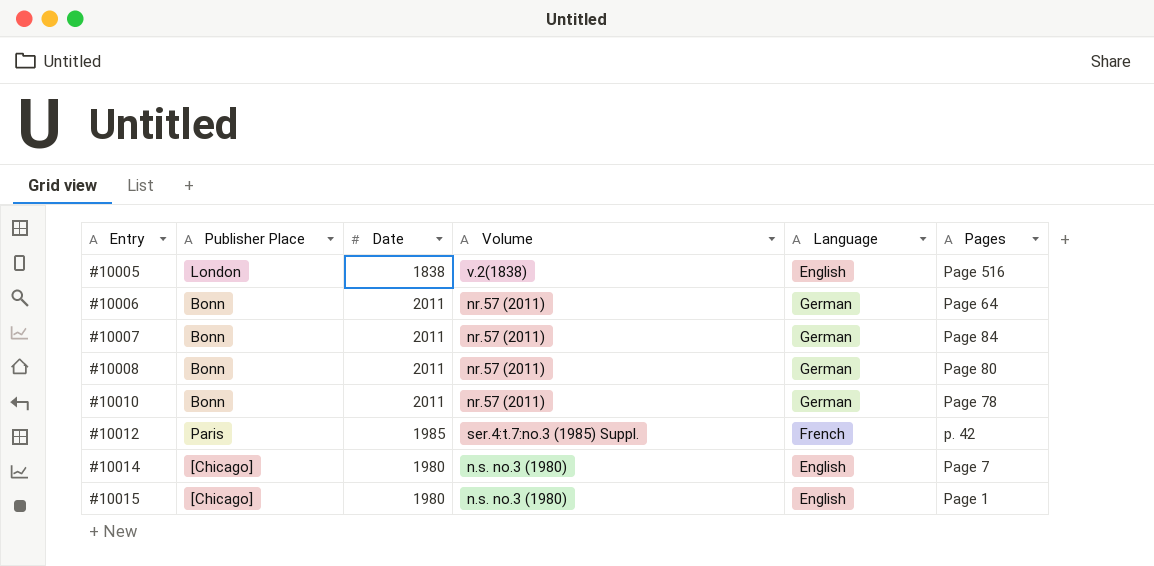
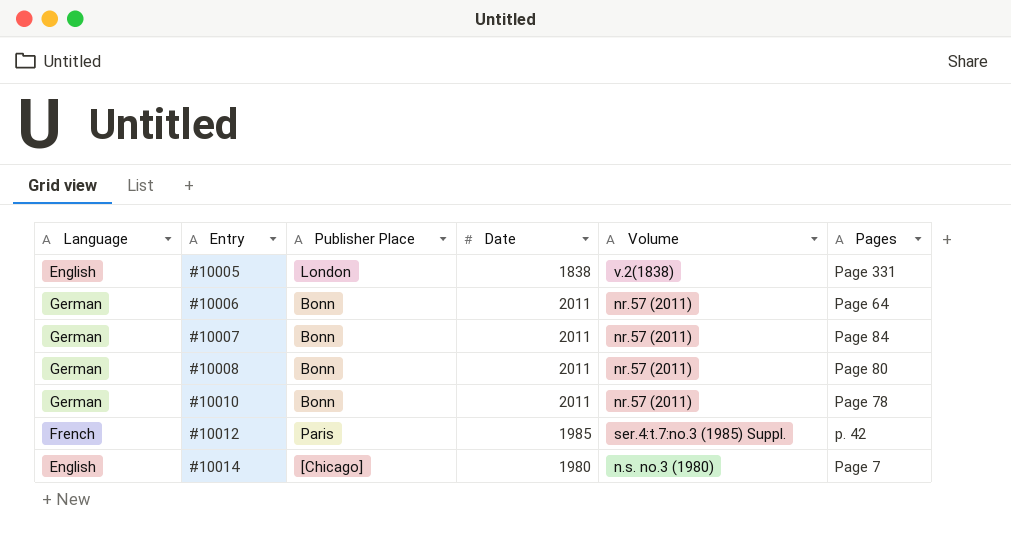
column Language | position: 5 -> 1
row #10015: [Chicago] | 1980 | n.s. no.3 (1980) | English | Page 1 -> none
#10005 | Pages: Page 516 -> Page 331

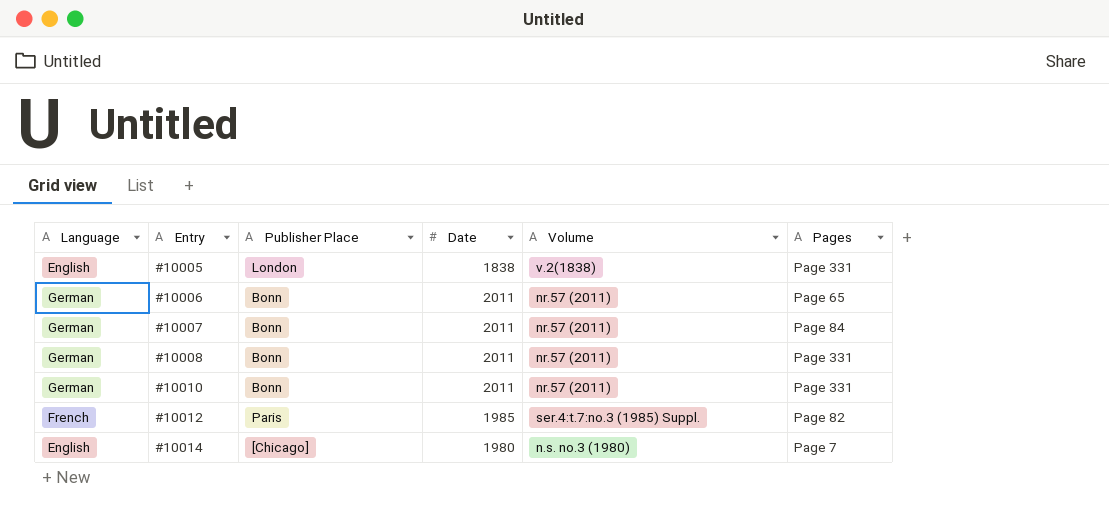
#10006 | Pages: Page 64 -> Page 65
#10008 | Pages: Page 80 -> Page 331
#10010 | Pages: Page 78 -> Page 331
#10012 | Pages: p. 42 -> Page 82

